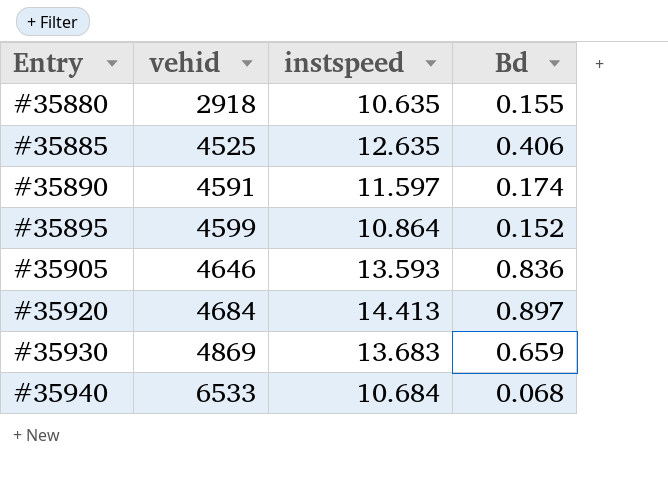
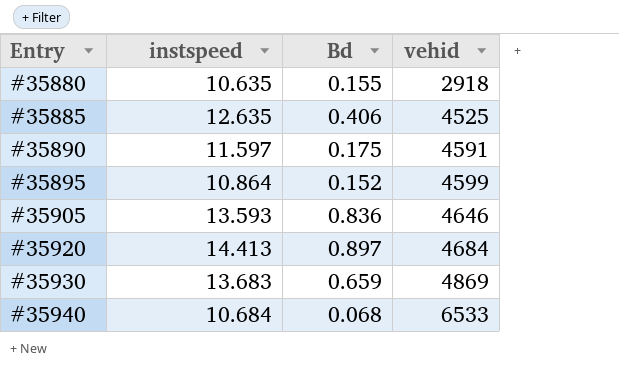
column vehid | position: 2 -> 4
#35890 | Bd: 0.174 -> 0.175

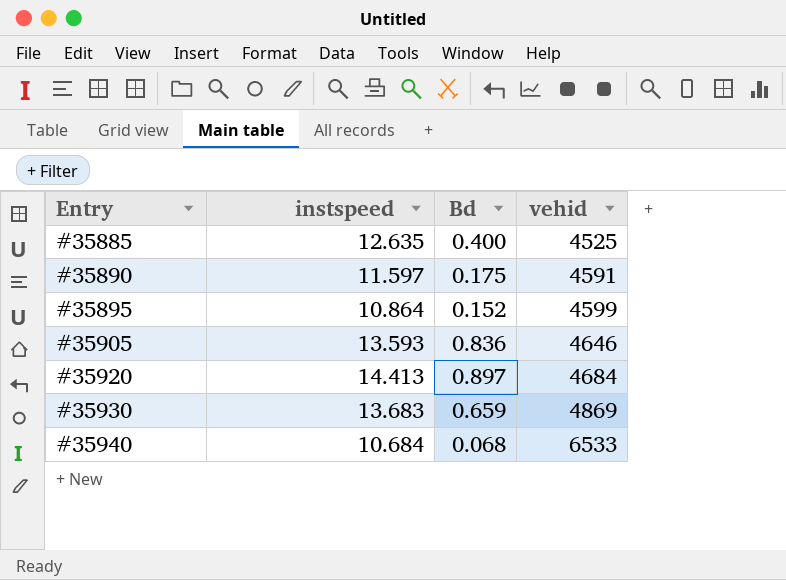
row #35880: 10.635 | 0.155 | 2918 -> none
#35885 | Bd: 0.406 -> 0.400

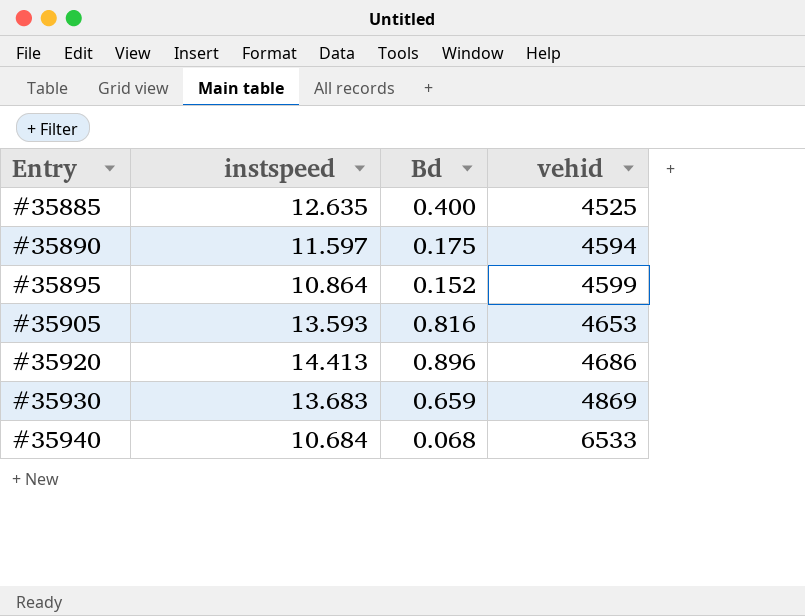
#35890 | vehid: 4591 -> 4594
#35905 | Bd: 0.836 -> 0.816
#35905 | vehid: 4646 -> 4653
#35920 | Bd: 0.897 -> 0.896
#35920 | vehid: 4684 -> 4686

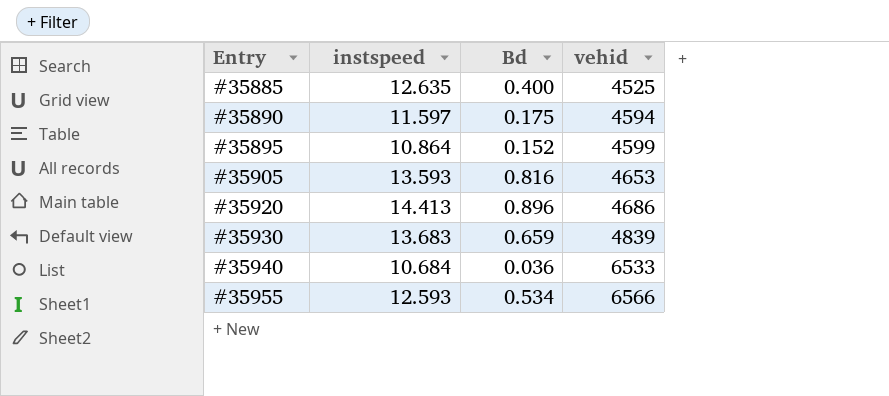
#35930 | vehid: 4869 -> 4839
#35940 | Bd: 0.068 -> 0.036
row #35955: none -> 12.593 | 0.534 | 6566

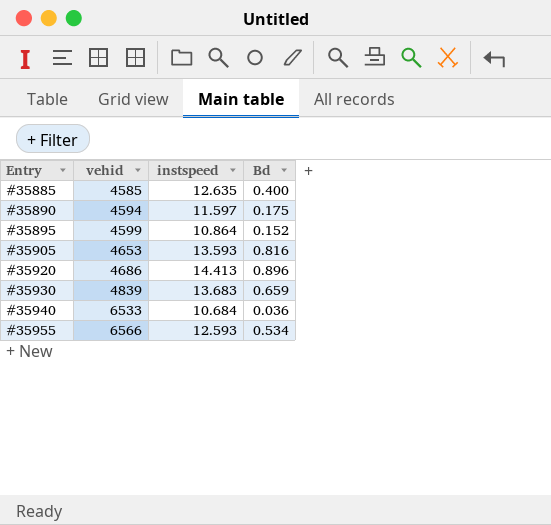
column vehid | position: 4 -> 2
#35885 | vehid: 4525 -> 4585

